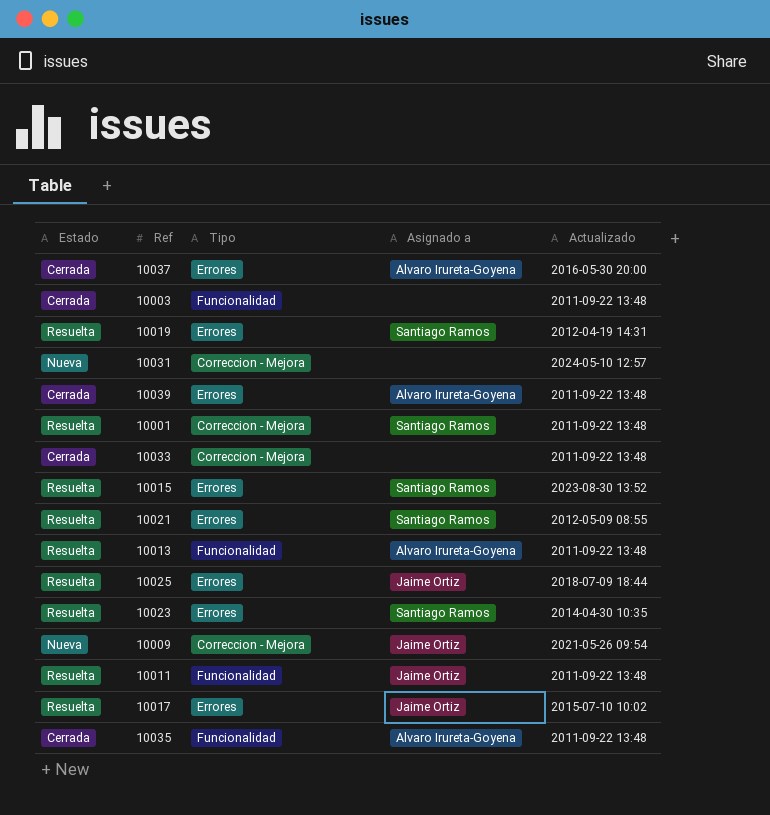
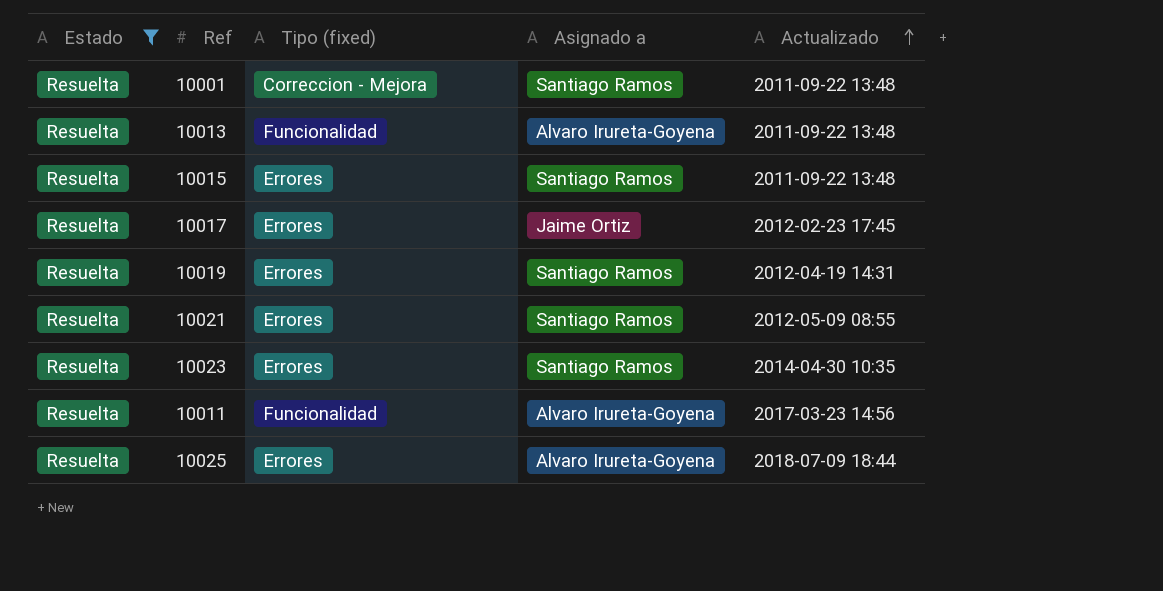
filter: none -> Estado = Resuelta
row order: none -> Actualizado ascending
column name: Tipo -> Tipo (fixed)
10015 | Actualizado: 2023-08-30 13:52 -> 2011-09-22 13:48
10017 | Actualizado: 2015-07-10 10:02 -> 2012-02-23 17:45
10011 | Asignado a: Jaime Ortiz -> Alvaro Irureta-Goyena
10011 | Actualizado: 2011-09-22 13:48 -> 2017-03-23 14:56
10025 | Asignado a: Jaime Ortiz -> Alvaro Irureta-Goyena

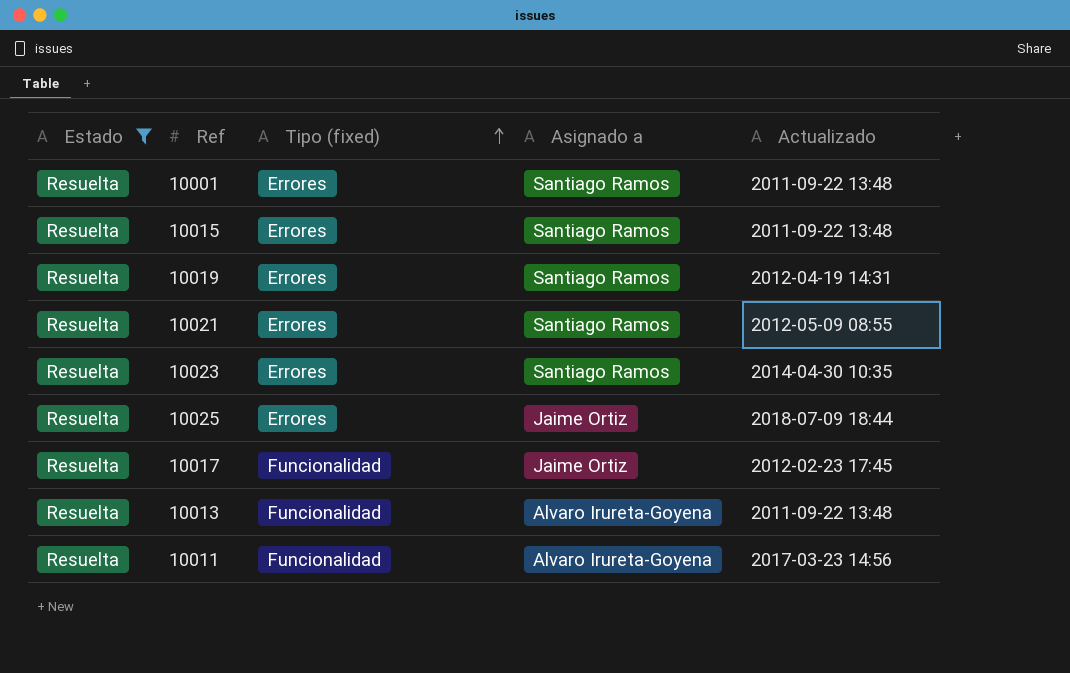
row order: Actualizado ascending -> Tipo (fixed) ascending
10001 | Tipo (fixed): Correccion - Mejora -> Errores
10025 | Asignado a: Alvaro Irureta-Goyena -> Jaime Ortiz
10017 | Tipo (fixed): Errores -> Funcionalidad

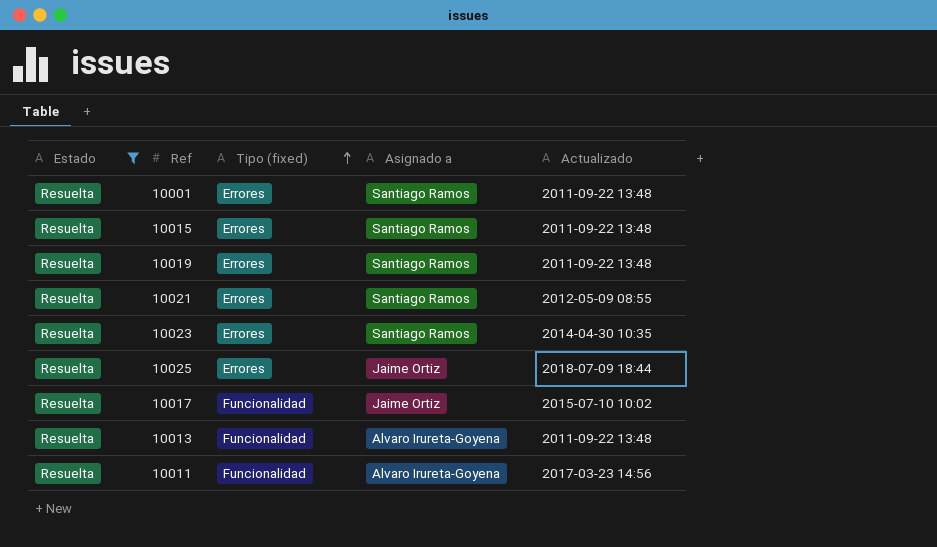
10019 | Actualizado: 2012-04-19 14:31 -> 2011-09-22 13:48
10017 | Actualizado: 2012-02-23 17:45 -> 2015-07-10 10:02

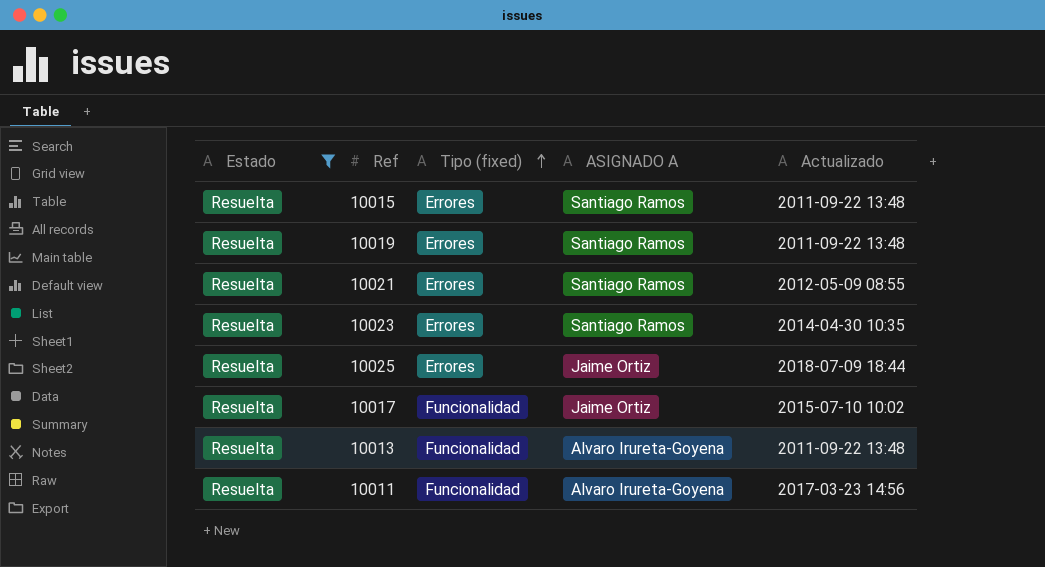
column name: Asignado a -> ASIGNADO A
row 10001: Resuelta | Errores | Santiago Ramos | 2011-09-22 13:48 -> none

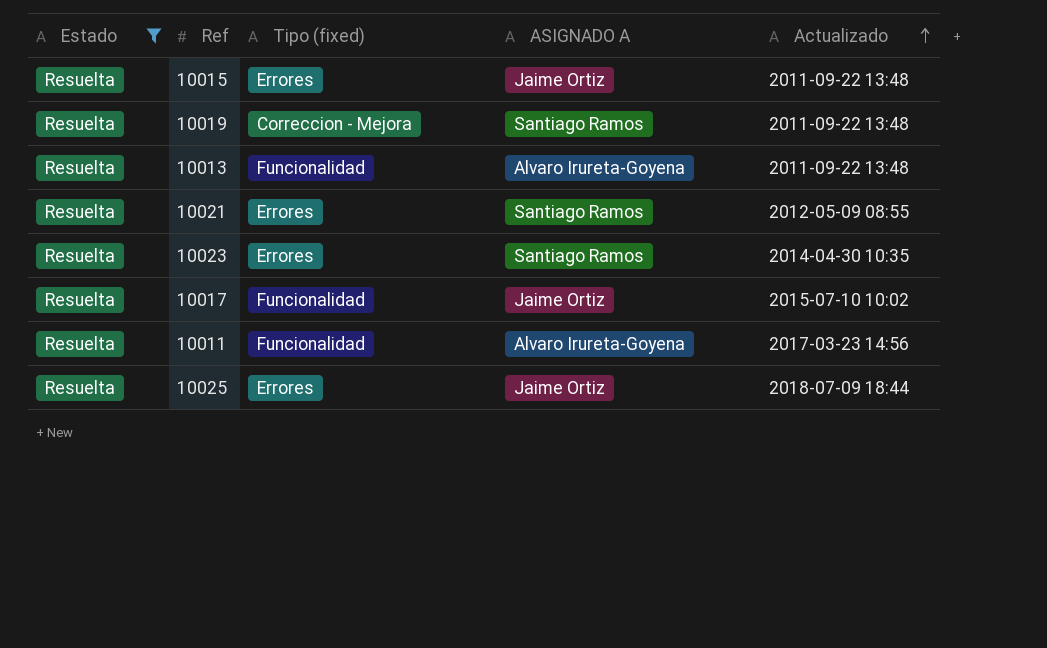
row order: Tipo (fixed) ascending -> Actualizado ascending
10015 | ASIGNADO A: Santiago Ramos -> Jaime Ortiz
10019 | Tipo (fixed): Errores -> Correccion - Mejora

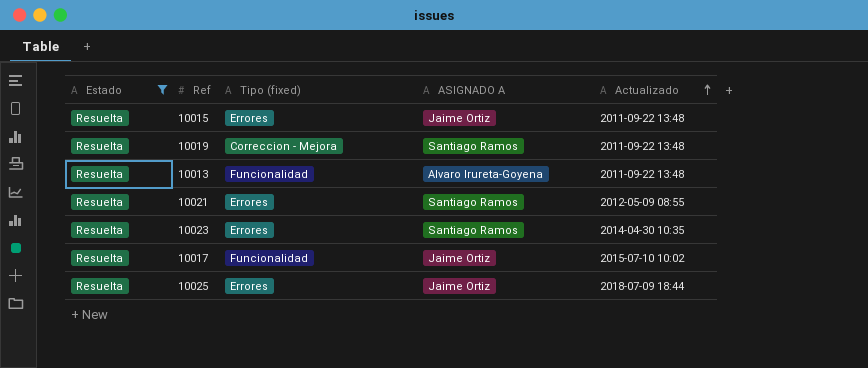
row 10011: Resuelta | Funcionalidad | Alvaro Irureta-Goyena | 2017-03-23 14:56 -> none

